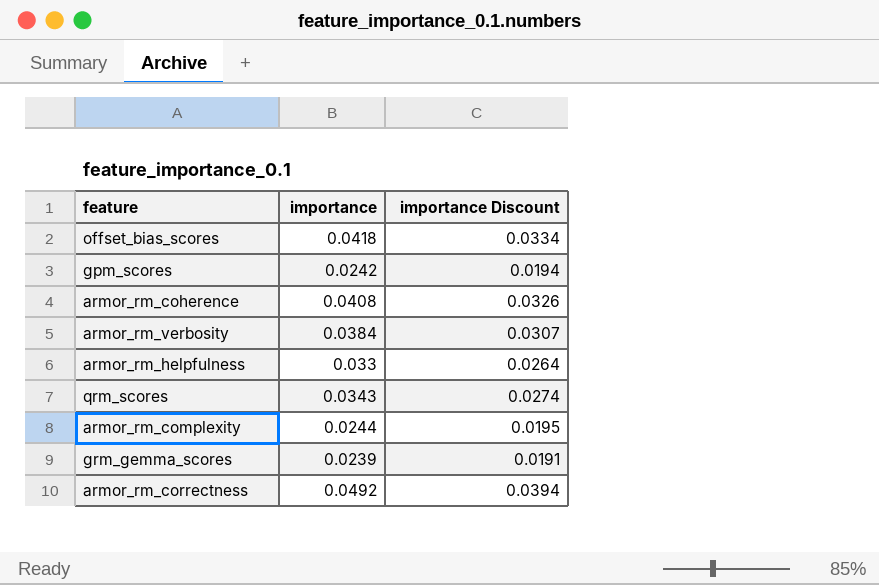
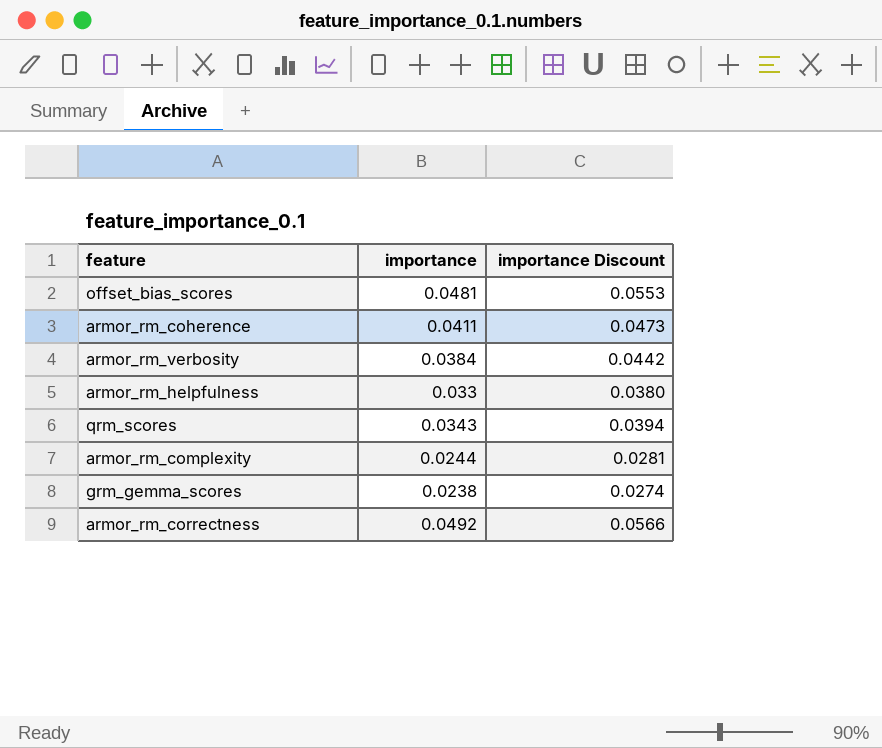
column importance Discount | formula: [importance] * 0.8 -> [importance] * 1.15
row gpm_scores: 0.0242 | 0.0194 -> none
offset_bias_scores | importance: 0.0418 -> 0.0481
armor_rm_coherence | importance: 0.0408 -> 0.0411
grm_gemma_scores | importance: 0.0239 -> 0.0238

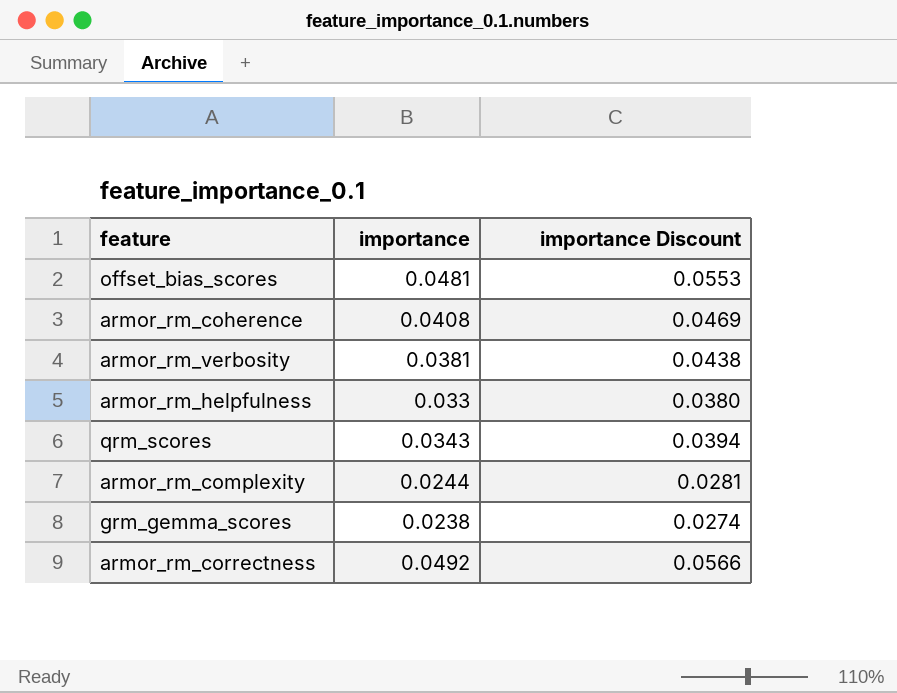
armor_rm_coherence | importance: 0.0411 -> 0.0408
armor_rm_coherence | importance Discount: 0.0473 -> 0.0469
armor_rm_verbosity | importance: 0.0384 -> 0.0381
armor_rm_verbosity | importance Discount: 0.0442 -> 0.0438

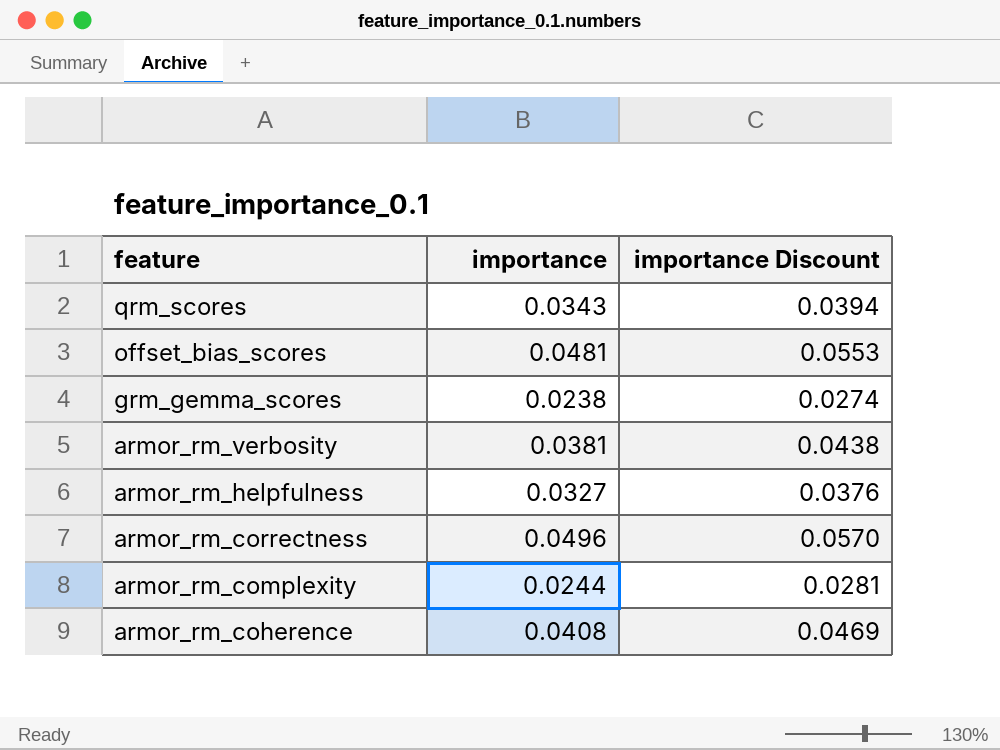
row order: none -> feature descending
armor_rm_helpfulness | importance: 0.033 -> 0.0327
armor_rm_helpfulness | importance Discount: 0.0380 -> 0.0376
armor_rm_correctness | importance: 0.0492 -> 0.0496
armor_rm_correctness | importance Discount: 0.0566 -> 0.0570

